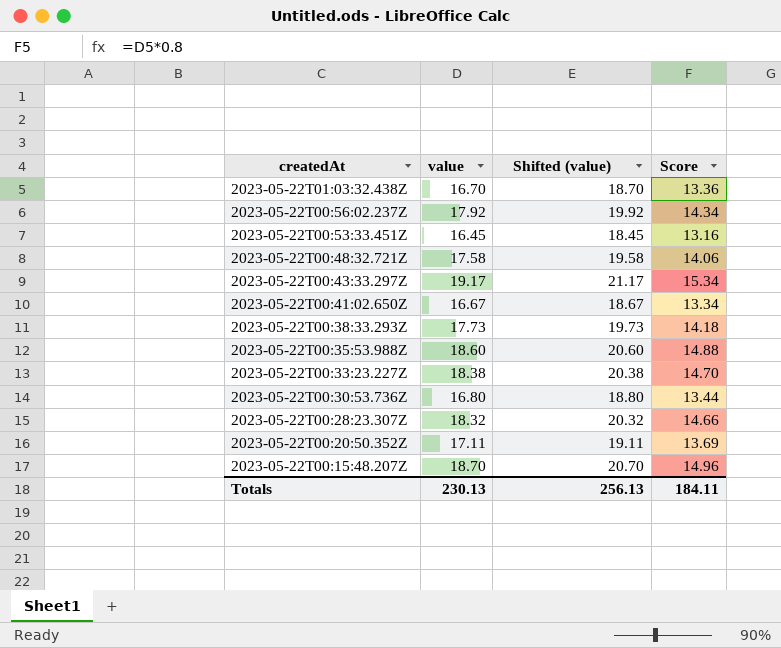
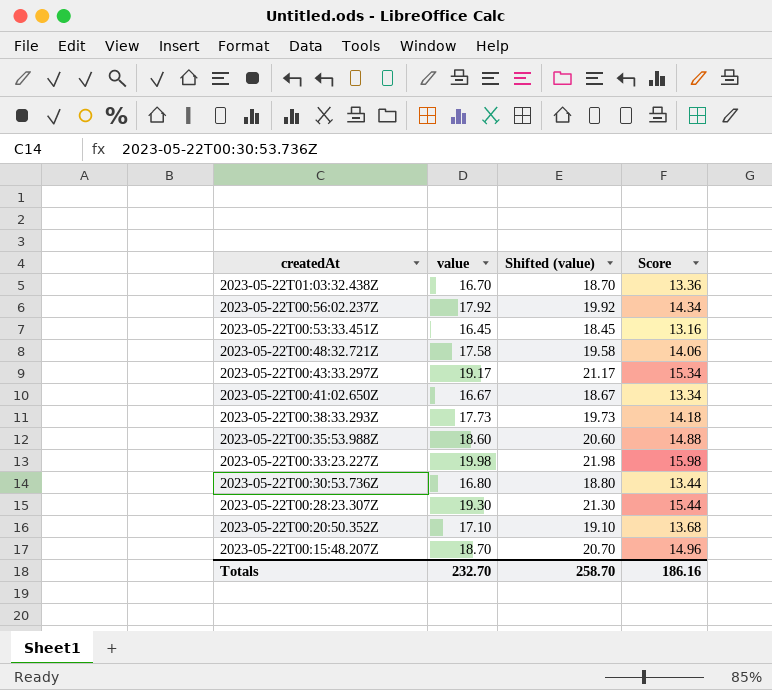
2023-05-22T00:33:23.227Z | value: 18.38 -> 19.98
2023-05-22T00:33:23.227Z | Shifted (value): 20.38 -> 21.98
2023-05-22T00:33:23.227Z | Score: 14.70 -> 15.98
2023-05-22T00:28:23.307Z | value: 18.32 -> 19.30
2023-05-22T00:28:23.307Z | Shifted (value): 20.32 -> 21.30
2023-05-22T00:28:23.307Z | Score: 14.66 -> 15.44
2023-05-22T00:20:50.352Z | value: 17.11 -> 17.10
2023-05-22T00:20:50.352Z | Shifted (value): 19.11 -> 19.10
2023-05-22T00:20:50.352Z | Score: 13.69 -> 13.68
Totals | value: 230.13 -> 232.70
Totals | Shifted (value): 256.13 -> 258.70
Totals | Score: 184.11 -> 186.16

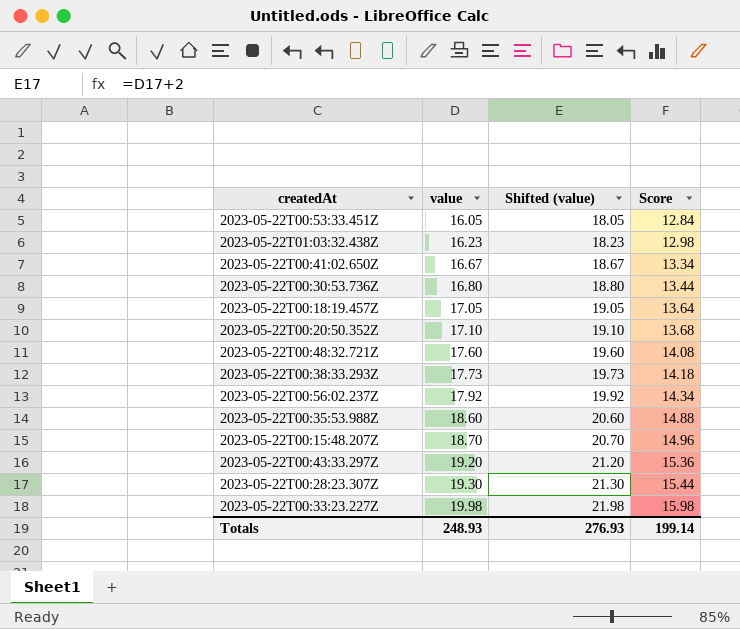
row order: createdAt descending -> value ascending
2023-05-22T00:53:33.451Z | value: 16.45 -> 16.05
2023-05-22T00:53:33.451Z | Shifted (value): 18.45 -> 18.05
2023-05-22T00:53:33.451Z | Score: 13.16 -> 12.84
2023-05-22T01:03:32.438Z | value: 16.70 -> 16.23
2023-05-22T01:03:32.438Z | Shifted (value): 18.70 -> 18.23
2023-05-22T01:03:32.438Z | Score: 13.36 -> 12.98
row 2023-05-22T00:18:19.457Z: none -> 17.05 | 19.05 | 13.64
2023-05-22T00:48:32.721Z | value: 17.58 -> 17.60
2023-05-22T00:48:32.721Z | Shifted (value): 19.58 -> 19.60
2023-05-22T00:48:32.721Z | Score: 14.06 -> 14.08
2023-05-22T00:43:33.297Z | value: 19.17 -> 19.20
2023-05-22T00:43:33.297Z | Shifted (value): 21.17 -> 21.20
2023-05-22T00:43:33.297Z | Score: 15.34 -> 15.36
Totals | value: 232.70 -> 248.93
Totals | Shifted (value): 258.70 -> 276.93
Totals | Score: 186.16 -> 199.14

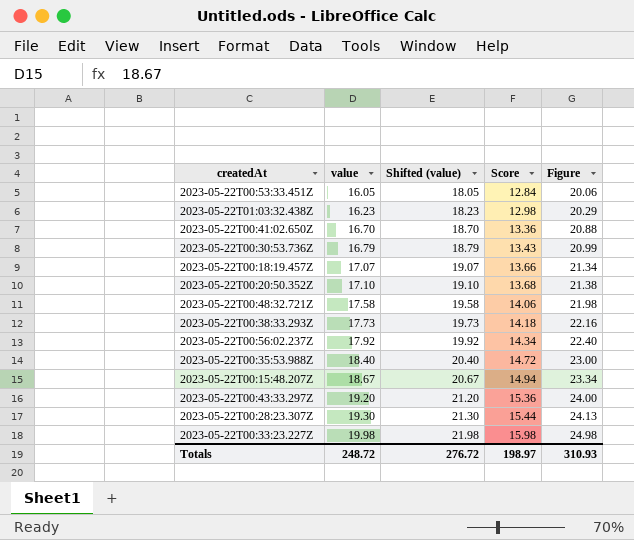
column Figure | formula: none -> [value] * 1.25
2023-05-22T00:41:02.650Z | value: 16.67 -> 16.70
2023-05-22T00:41:02.650Z | Shifted (value): 18.67 -> 18.70
2023-05-22T00:41:02.650Z | Score: 13.34 -> 13.36
2023-05-22T00:30:53.736Z | value: 16.80 -> 16.79
2023-05-22T00:30:53.736Z | Shifted (value): 18.80 -> 18.79
2023-05-22T00:30:53.736Z | Score: 13.44 -> 13.43
2023-05-22T00:18:19.457Z | value: 17.05 -> 17.07
2023-05-22T00:18:19.457Z | Shifted (value): 19.05 -> 19.07
2023-05-22T00:18:19.457Z | Score: 13.64 -> 13.66
2023-05-22T00:48:32.721Z | value: 17.60 -> 17.58
2023-05-22T00:48:32.721Z | Shifted (value): 19.60 -> 19.58
2023-05-22T00:48:32.721Z | Score: 14.08 -> 14.06
2023-05-22T00:35:53.988Z | value: 18.60 -> 18.40
2023-05-22T00:35:53.988Z | Shifted (value): 20.60 -> 20.40
2023-05-22T00:35:53.988Z | Score: 14.88 -> 14.72
2023-05-22T00:15:48.207Z | value: 18.70 -> 18.67
2023-05-22T00:15:48.207Z | Shifted (value): 20.70 -> 20.67
2023-05-22T00:15:48.207Z | Score: 14.96 -> 14.94
Totals | value: 248.93 -> 248.72
Totals | Shifted (value): 276.93 -> 276.72
Totals | Score: 199.14 -> 198.97

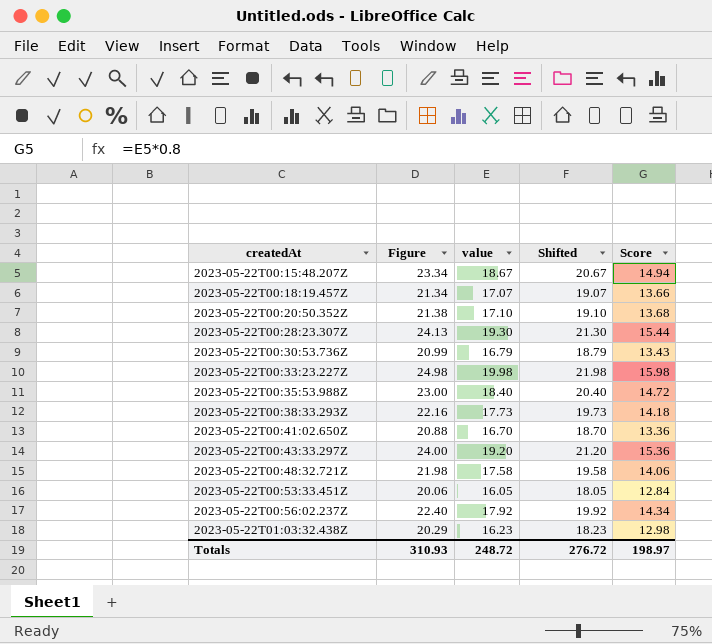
row order: value ascending -> createdAt ascending
column Figure | position: 5 -> 2
column name: Shifted (value) -> Shifted

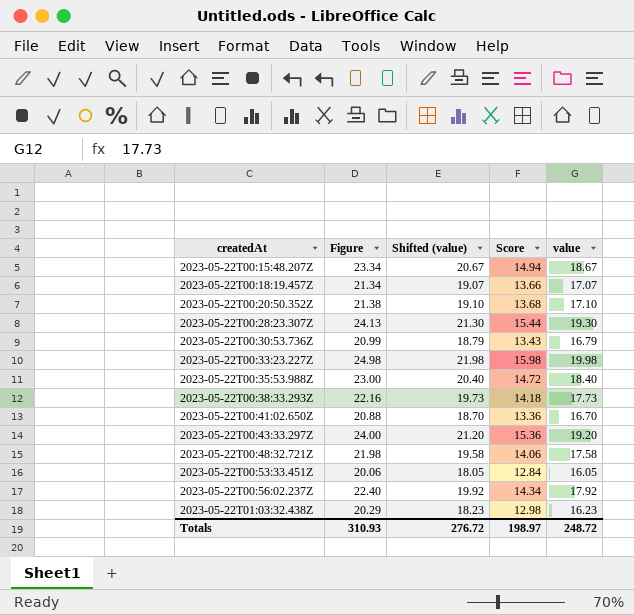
column name: Shifted -> Shifted (value)
column value | position: 3 -> 5

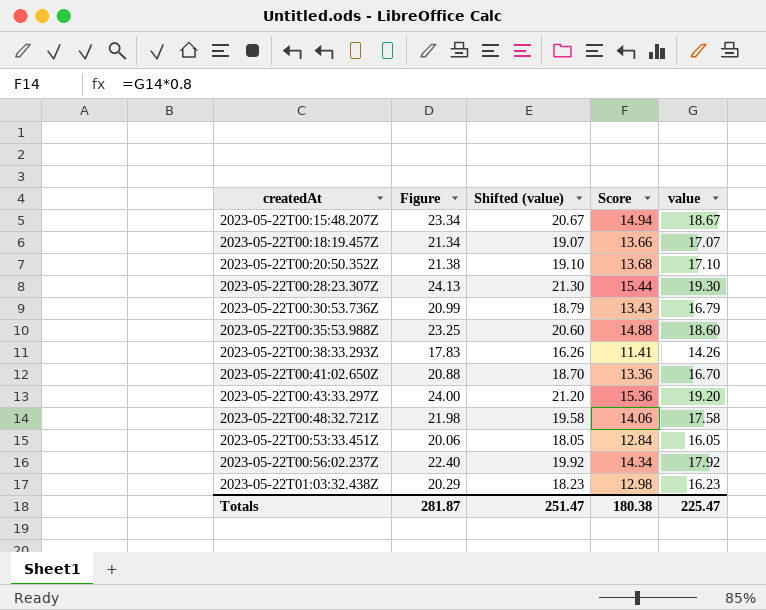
row 2023-05-22T00:33:23.227Z: 24.98 | 21.98 | 15.98 | 19.98 -> none
2023-05-22T00:35:53.988Z | Figure: 23.00 -> 23.25
2023-05-22T00:35:53.988Z | Shifted (value): 20.40 -> 20.60
2023-05-22T00:35:53.988Z | Score: 14.72 -> 14.88
2023-05-22T00:35:53.988Z | value: 18.40 -> 18.60
2023-05-22T00:38:33.293Z | Figure: 22.16 -> 17.83
2023-05-22T00:38:33.293Z | Shifted (value): 19.73 -> 16.26
2023-05-22T00:38:33.293Z | Score: 14.18 -> 11.41
2023-05-22T00:38:33.293Z | value: 17.73 -> 14.26
Totals | Figure: 310.93 -> 281.87
Totals | Shifted (value): 276.72 -> 251.47
Totals | Score: 198.97 -> 180.38
Totals | value: 248.72 -> 225.47

